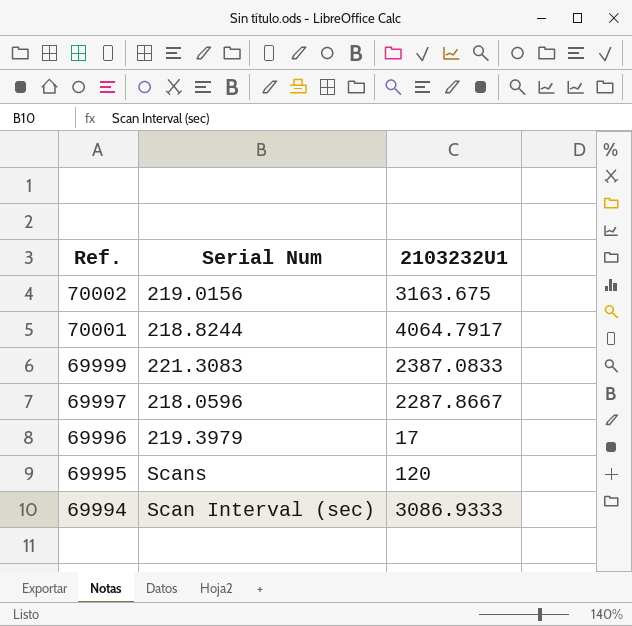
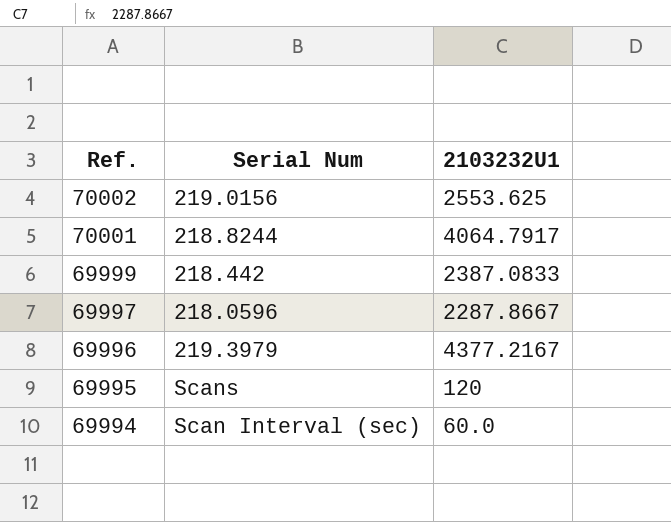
70002 | 2103232U1: 3163.675 -> 2553.625
69999 | Serial Num: 221.3083 -> 218.442
69996 | 2103232U1: 17 -> 4377.2167
69994 | 2103232U1: 3086.9333 -> 60.0

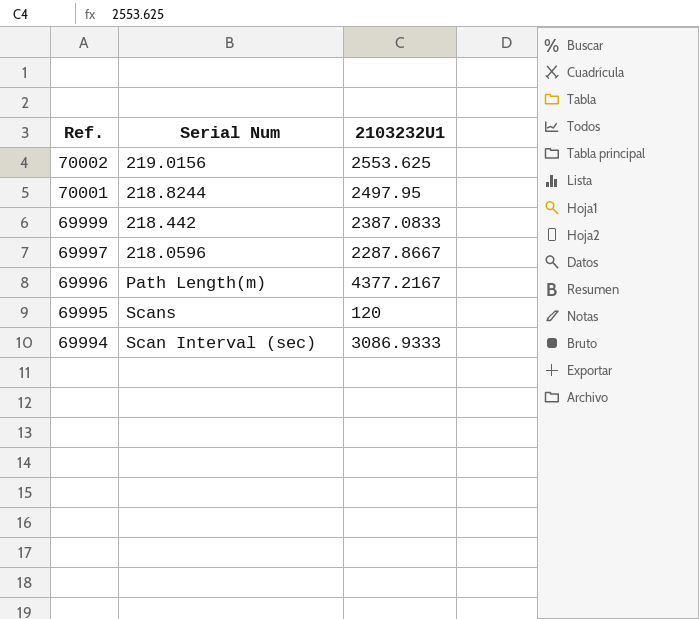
70001 | 2103232U1: 4064.7917 -> 2497.95
69996 | Serial Num: 219.3979 -> Path Length(m)
69994 | 2103232U1: 60.0 -> 3086.9333

